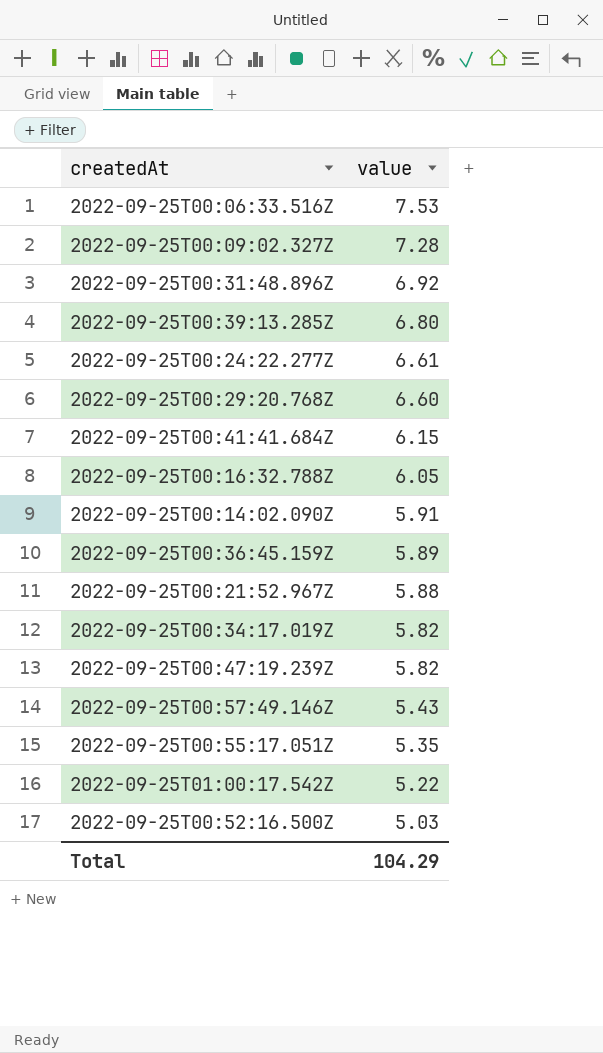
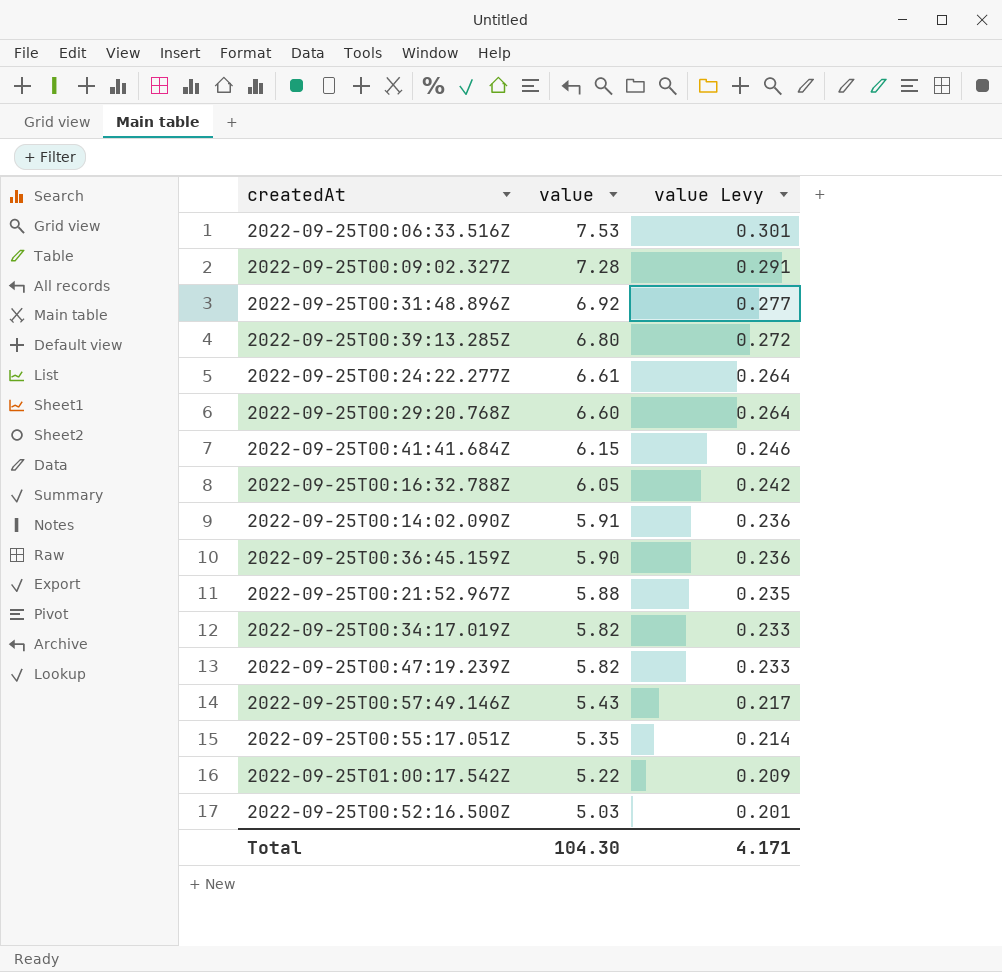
column value Levy | formula: none -> [value] * 0.04
2022-09-25T00:36:45.159Z | value: 5.89 -> 5.90
Total | value: 104.29 -> 104.30

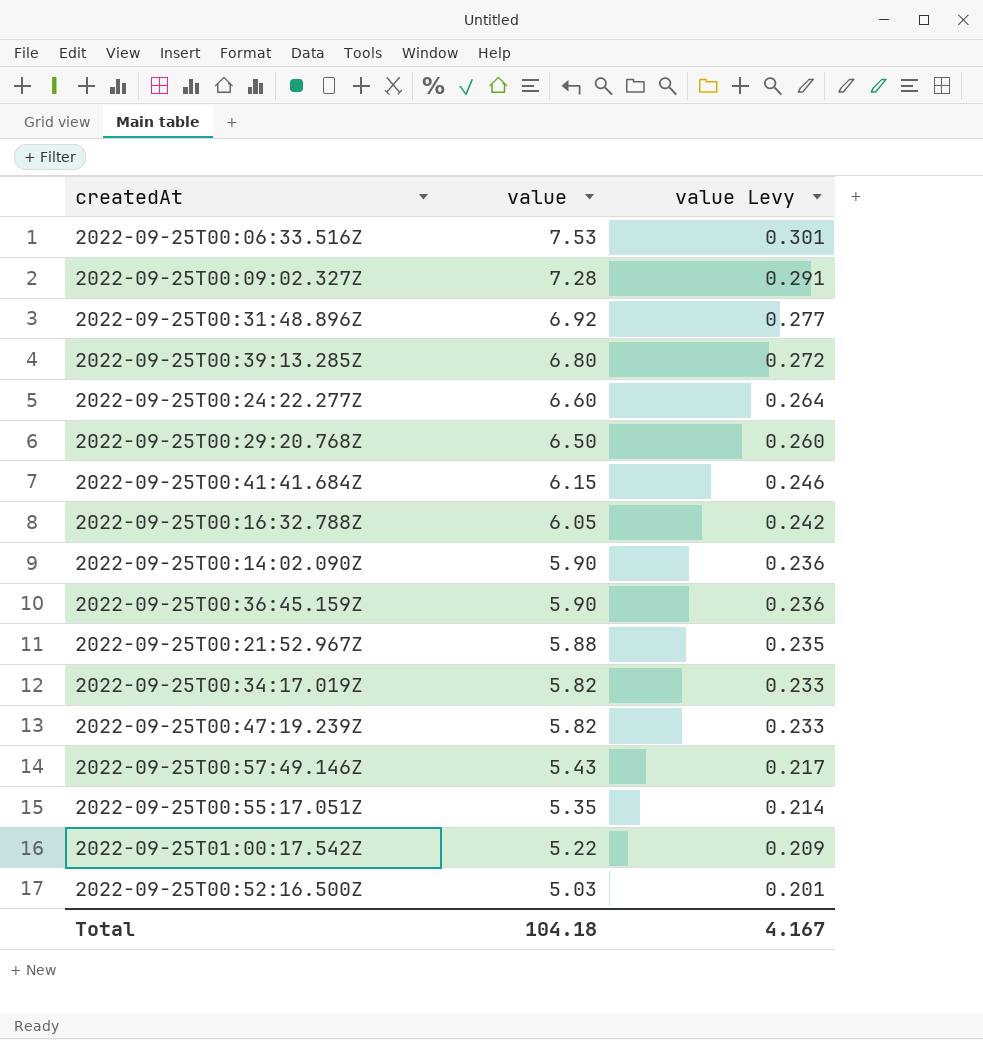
2022-09-25T00:24:22.277Z | value: 6.61 -> 6.60
2022-09-25T00:29:20.768Z | value: 6.60 -> 6.50
2022-09-25T00:29:20.768Z | value Levy: 0.264 -> 0.260
2022-09-25T00:14:02.090Z | value: 5.91 -> 5.90
Total | value: 104.30 -> 104.18
Total | value Levy: 4.171 -> 4.167

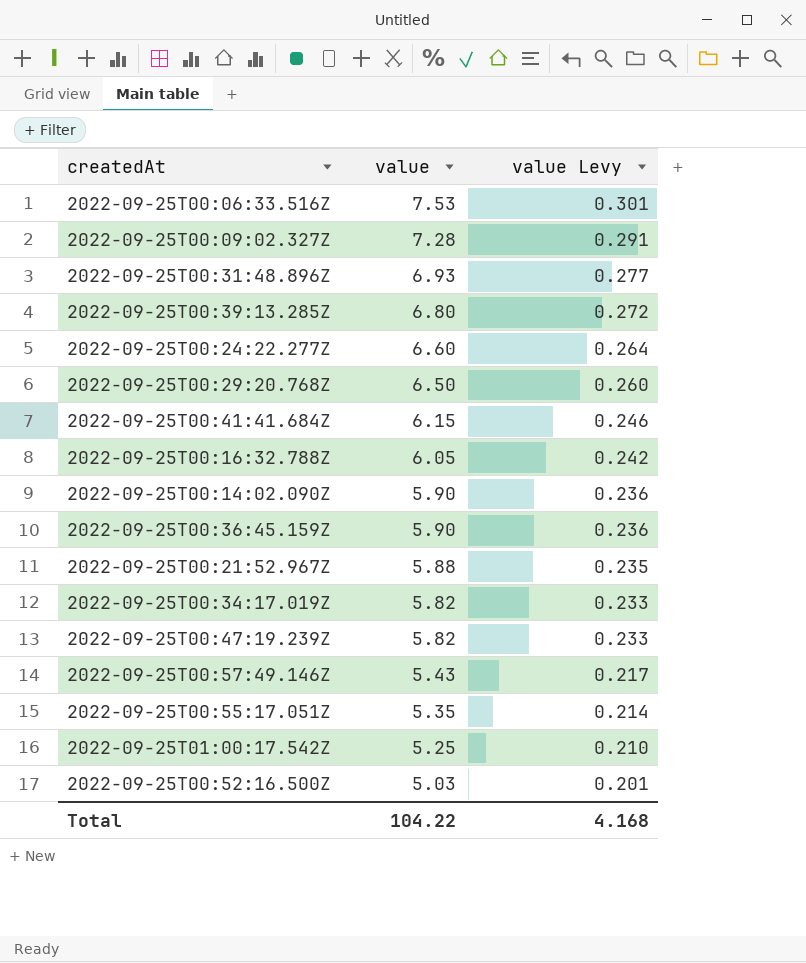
2022-09-25T00:31:48.896Z | value: 6.92 -> 6.93
2022-09-25T01:00:17.542Z | value: 5.22 -> 5.25
2022-09-25T01:00:17.542Z | value Levy: 0.209 -> 0.210
Total | value: 104.18 -> 104.22
Total | value Levy: 4.167 -> 4.168

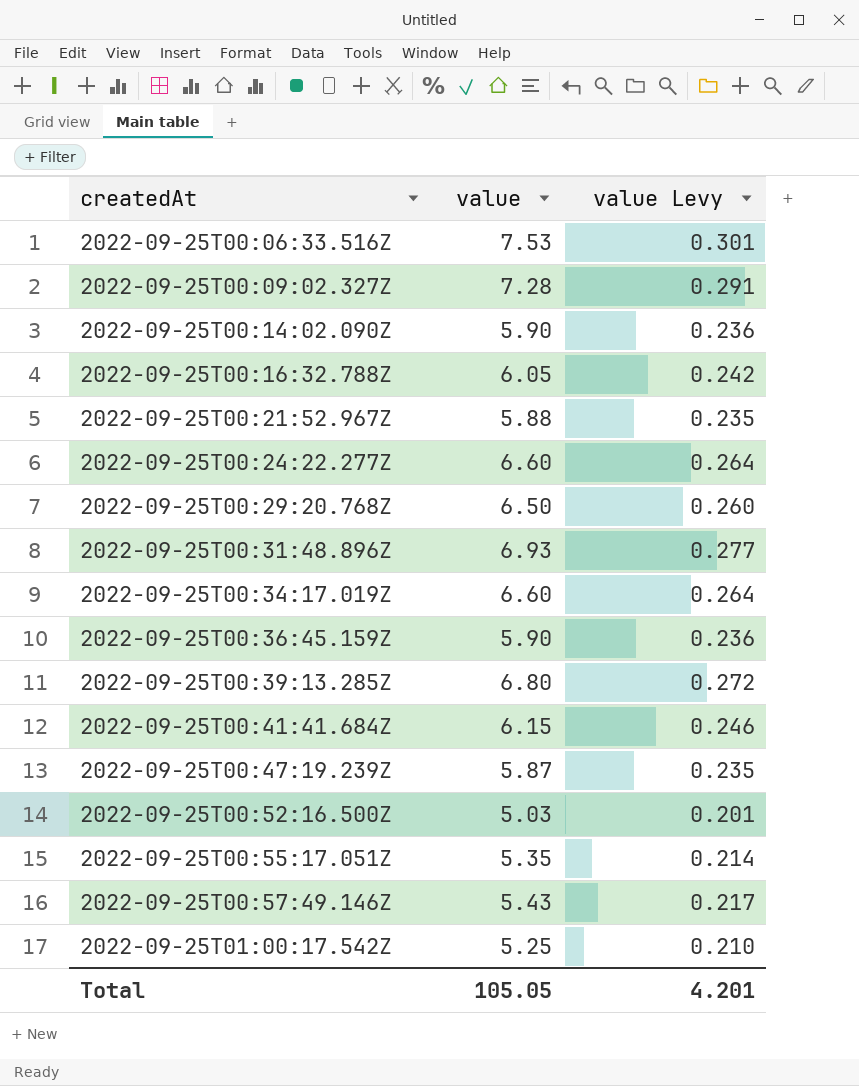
row order: value descending -> createdAt ascending
2022-09-25T00:34:17.019Z | value: 5.82 -> 6.60
2022-09-25T00:34:17.019Z | value Levy: 0.233 -> 0.264
2022-09-25T00:47:19.239Z | value: 5.82 -> 5.87
2022-09-25T00:47:19.239Z | value Levy: 0.233 -> 0.235
Total | value: 104.22 -> 105.05
Total | value Levy: 4.168 -> 4.201

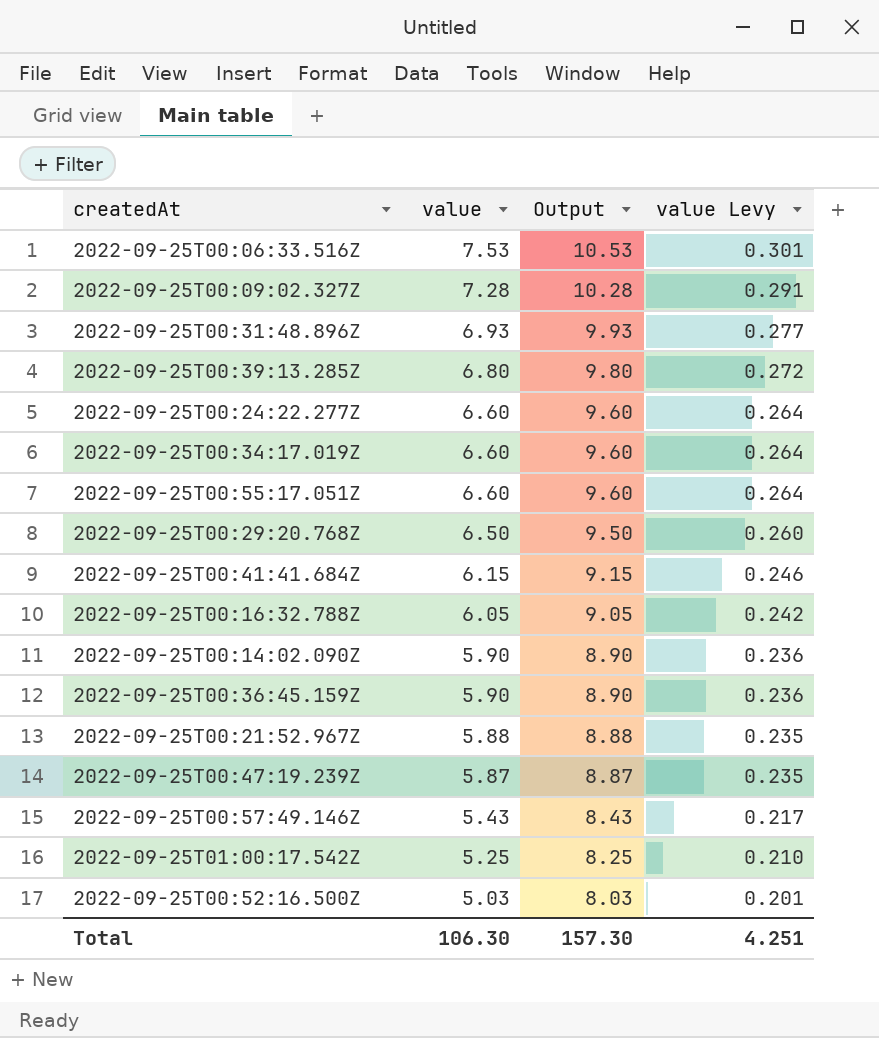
row order: createdAt ascending -> value descending
column Output | formula: none -> [value] + 3
2022-09-25T00:55:17.051Z | value: 5.35 -> 6.60
2022-09-25T00:55:17.051Z | value Levy: 0.214 -> 0.264
Total | value: 105.05 -> 106.30
Total | value Levy: 4.201 -> 4.251

